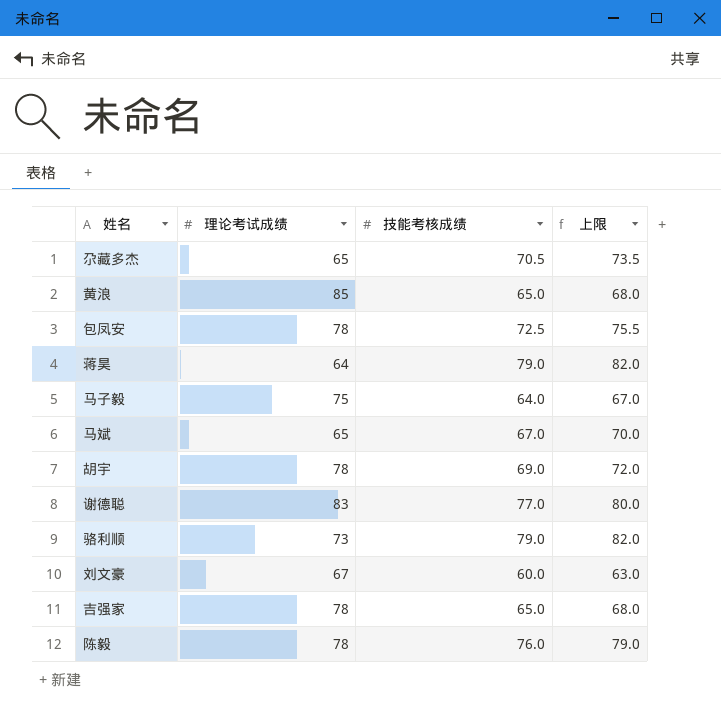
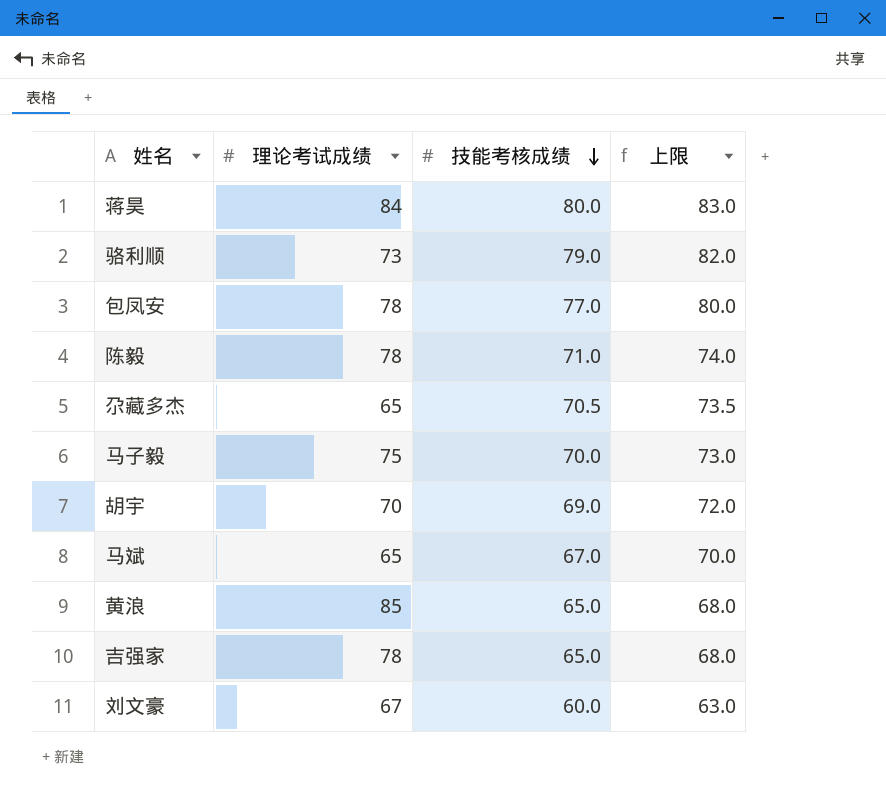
row order: none -> 技能考核成绩 descending
row 谢德聪: 83 | 77.0 | 80.0 -> none
蒋昊 | 理论考试成绩: 64 -> 84
蒋昊 | 技能考核成绩: 79.0 -> 80.0
蒋昊 | 上限: 82.0 -> 83.0
包凤安 | 技能考核成绩: 72.5 -> 77.0
包凤安 | 上限: 75.5 -> 80.0
陈毅 | 技能考核成绩: 76.0 -> 71.0
陈毅 | 上限: 79.0 -> 74.0
马子毅 | 技能考核成绩: 64.0 -> 70.0
马子毅 | 上限: 67.0 -> 73.0
胡宇 | 理论考试成绩: 78 -> 70

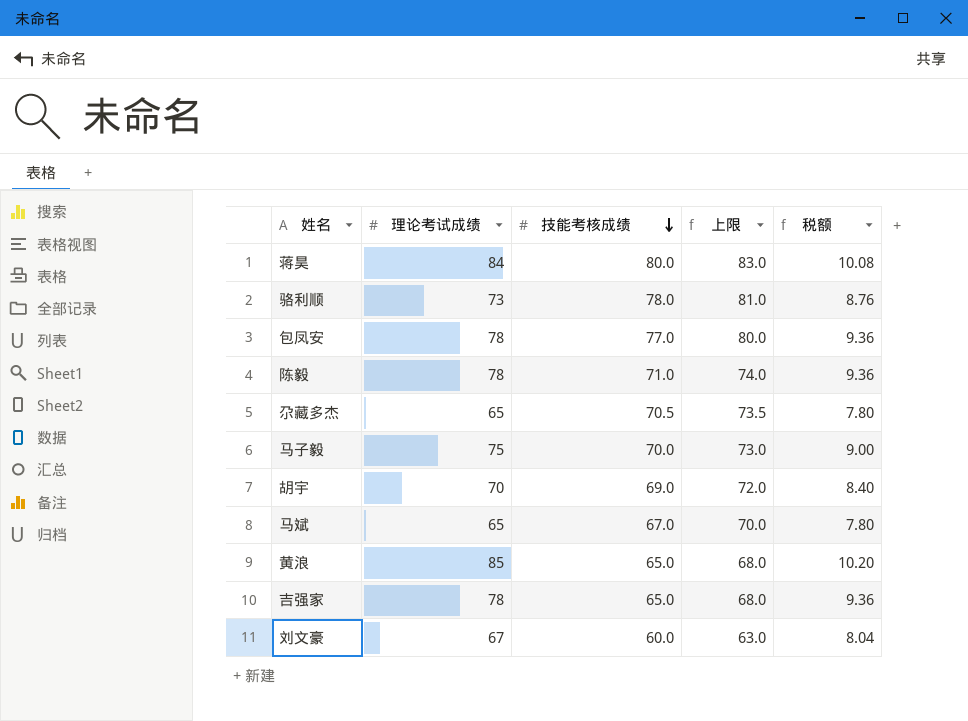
column 税额 | formula: none -> [理论考试成绩] * 0.12
骆利顺 | 技能考核成绩: 79.0 -> 78.0
骆利顺 | 上限: 82.0 -> 81.0

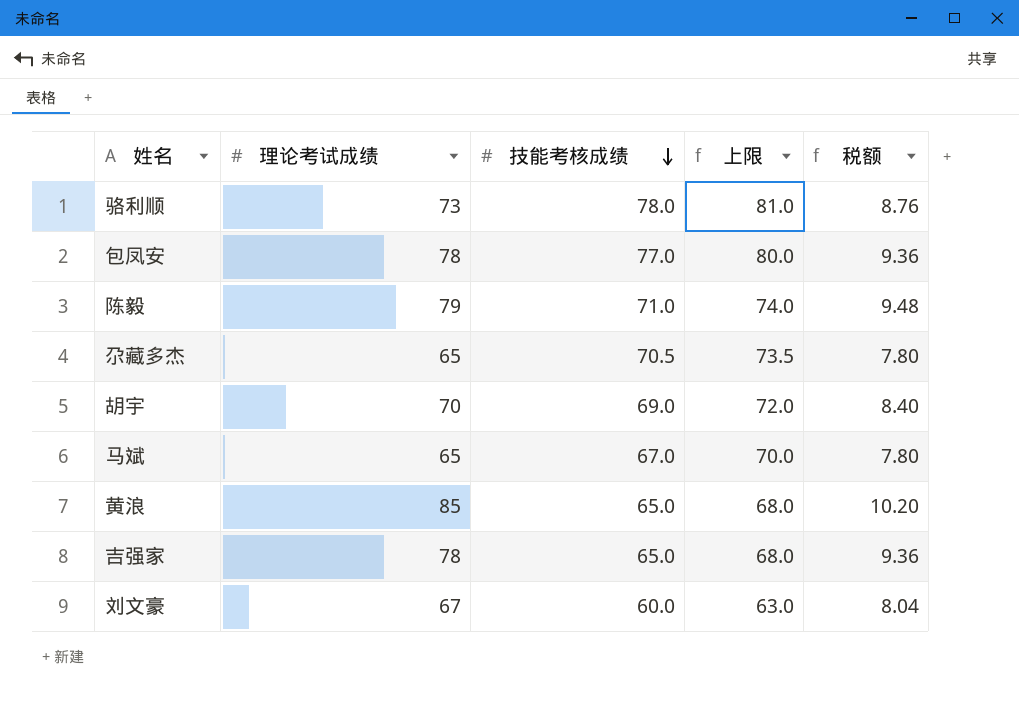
row 蒋昊: 84 | 80.0 | 83.0 | 10.08 -> none
row 马子毅: 75 | 70.0 | 73.0 | 9.00 -> none
陈毅 | 理论考试成绩: 78 -> 79
陈毅 | 税额: 9.36 -> 9.48

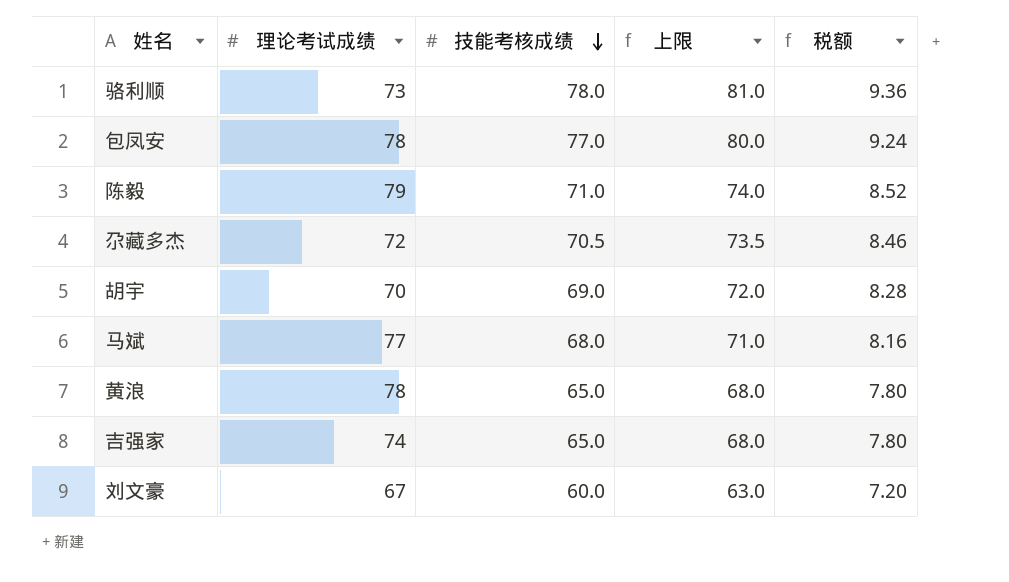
column 税额 | formula: [理论考试成绩] * 0.12 -> [技能考核成绩] * 0.12
尕藏多杰 | 理论考试成绩: 65 -> 72
马斌 | 理论考试成绩: 65 -> 77
马斌 | 技能考核成绩: 67.0 -> 68.0
马斌 | 上限: 70.0 -> 71.0
黄浪 | 理论考试成绩: 85 -> 78
吉强家 | 理论考试成绩: 78 -> 74

